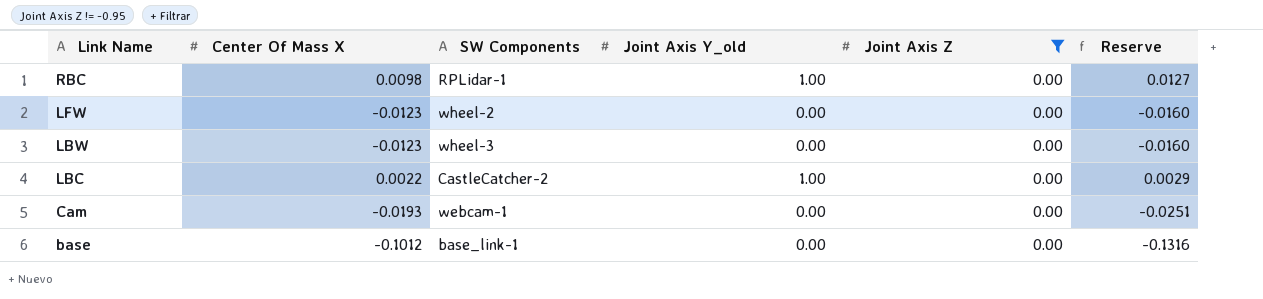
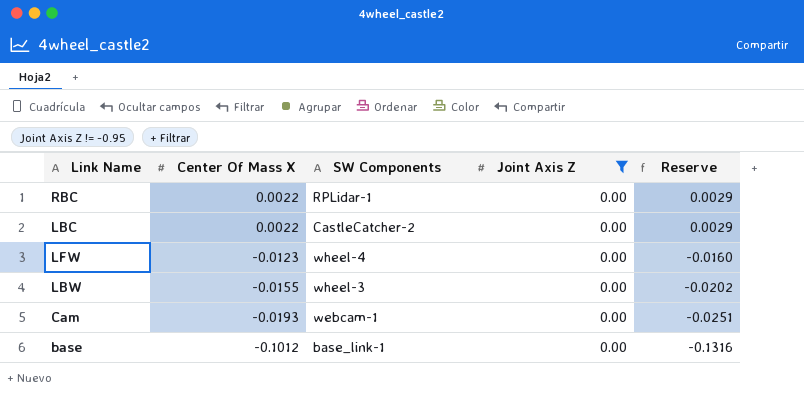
row order: Link Name descending -> Center Of Mass X descending
column Joint Axis Y_old | position: 4 -> none
RBC | Center Of Mass X: 0.0098 -> 0.0022
RBC | Reserve: 0.0127 -> 0.0029
LFW | SW Components: wheel-2 -> wheel-4
LBW | Center Of Mass X: -0.0123 -> -0.0155
LBW | Reserve: -0.0160 -> -0.0202

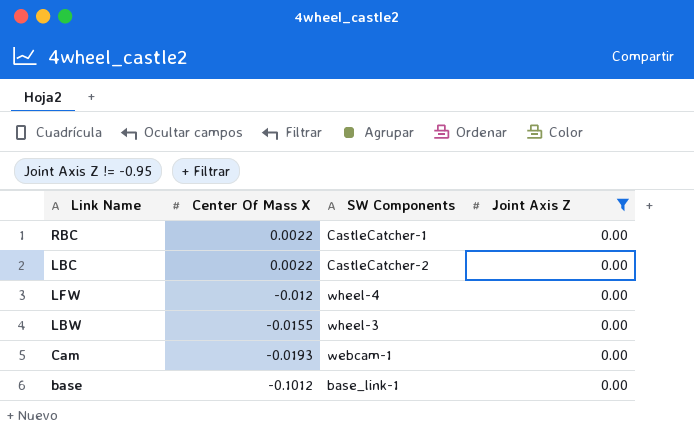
column Reserve | formula: [Center Of Mass X] * 1.3 -> none
RBC | SW Components: RPLidar-1 -> CastleCatcher-1
LFW | Center Of Mass X: -0.0123 -> -0.012

